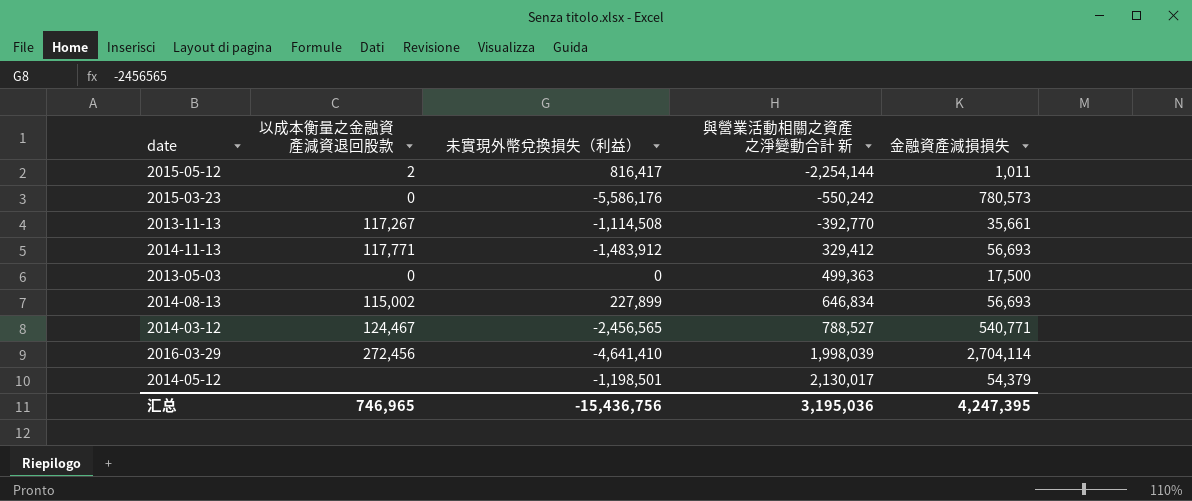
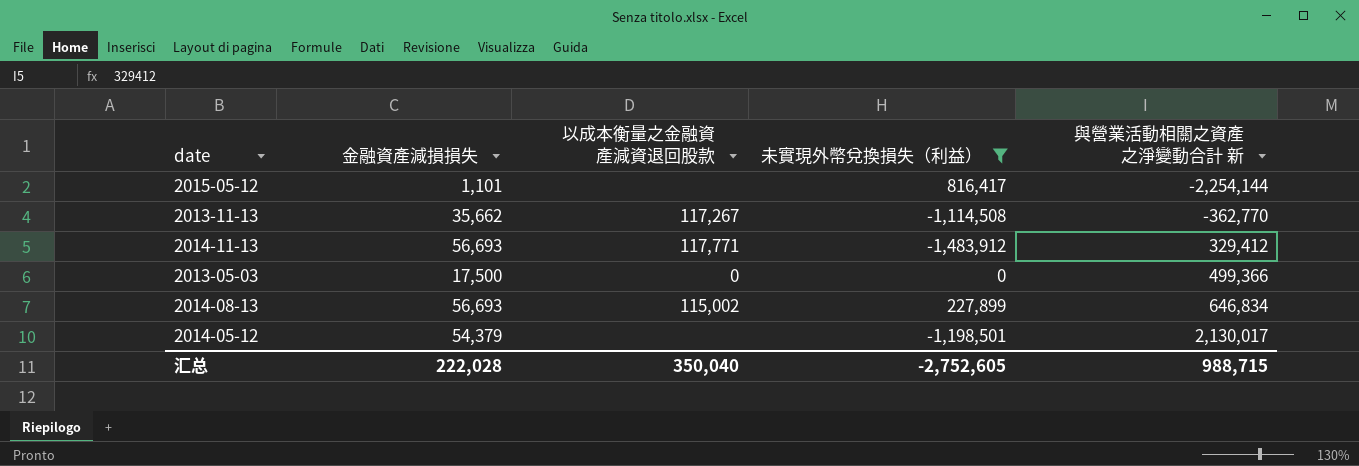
filter: none -> 未實現外幣兌換損失（利益） >= -1,483,912
column 金融資產減損損失 | position: 5 -> 2
2015-05-12 | 金融資產減損損失: 1,011 -> 1,101
2015-05-12 | 以成本衡量之金融資產減資退回股款: 2 -> none
2013-11-13 | 金融資產減損損失: 35,661 -> 35,662
2013-11-13 | 與營業活動相關之資產之淨變動合計 新: -392,770 -> -362,770
2013-05-03 | 與營業活動相關之資產之淨變動合計 新: 499,363 -> 499,366
汇总 | 金融資產減損損失: 4,247,395 -> 222,028
汇总 | 以成本衡量之金融資產減資退回股款: 746,965 -> 350,040
汇总 | 未實現外幣兌換損失（利益）: -15,436,756 -> -2,752,605
汇总 | 與營業活動相關之資產之淨變動合計 新: 3,195,036 -> 988,715

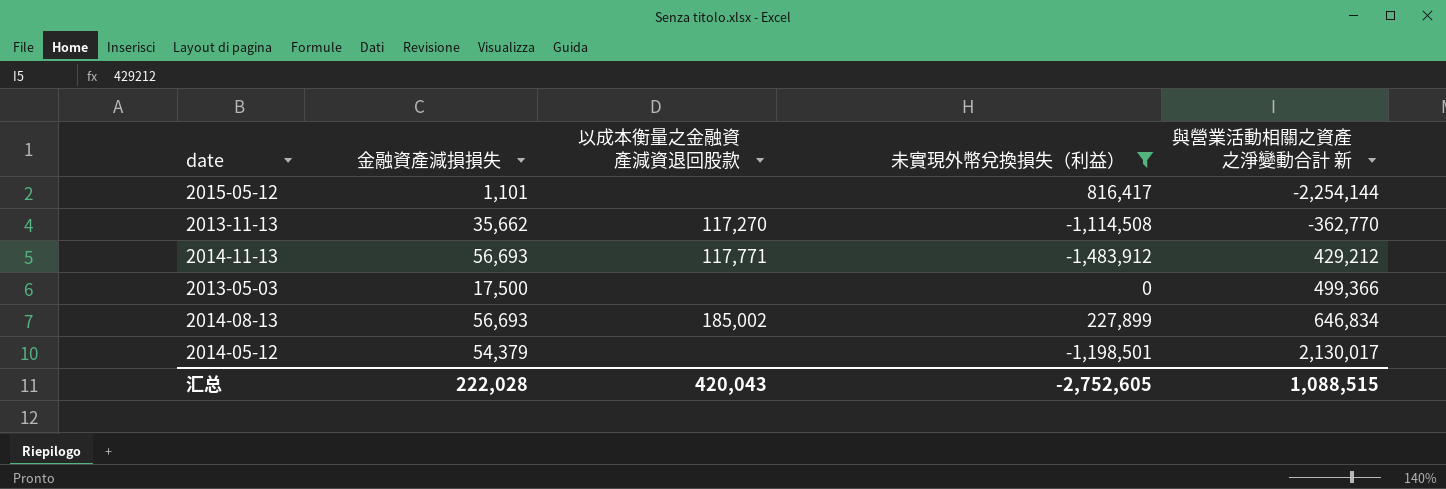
2013-11-13 | 以成本衡量之金融資產減資退回股款: 117,267 -> 117,270
2014-11-13 | 與營業活動相關之資產之淨變動合計 新: 329,412 -> 429,212
2013-05-03 | 以成本衡量之金融資產減資退回股款: 0 -> none
2014-08-13 | 以成本衡量之金融資產減資退回股款: 115,002 -> 185,002
汇总 | 以成本衡量之金融資產減資退回股款: 350,040 -> 420,043
汇总 | 與營業活動相關之資產之淨變動合計 新: 988,715 -> 1,088,515

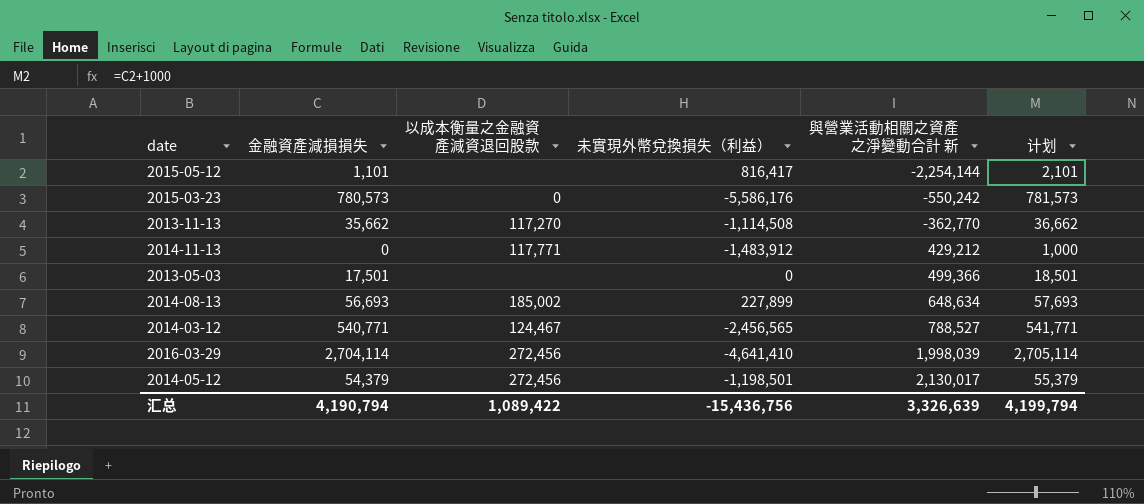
filter: 未實現外幣兌換損失（利益） >= -1,483,912 -> none
column 计划 | formula: none -> [金融資產減損損失] + 1000
2014-11-13 | 金融資產減損損失: 56,693 -> 0
2013-05-03 | 金融資產減損損失: 17,500 -> 17,501
2014-08-13 | 與營業活動相關之資產之淨變動合計 新: 646,834 -> 648,634
2014-05-12 | 以成本衡量之金融資產減資退回股款: none -> 272,456
汇总 | 金融資產減損損失: 222,028 -> 4,190,794
汇总 | 以成本衡量之金融資產減資退回股款: 420,043 -> 1,089,422
汇总 | 未實現外幣兌換損失（利益）: -2,752,605 -> -15,436,756
汇总 | 與營業活動相關之資產之淨變動合計 新: 1,088,515 -> 3,326,639

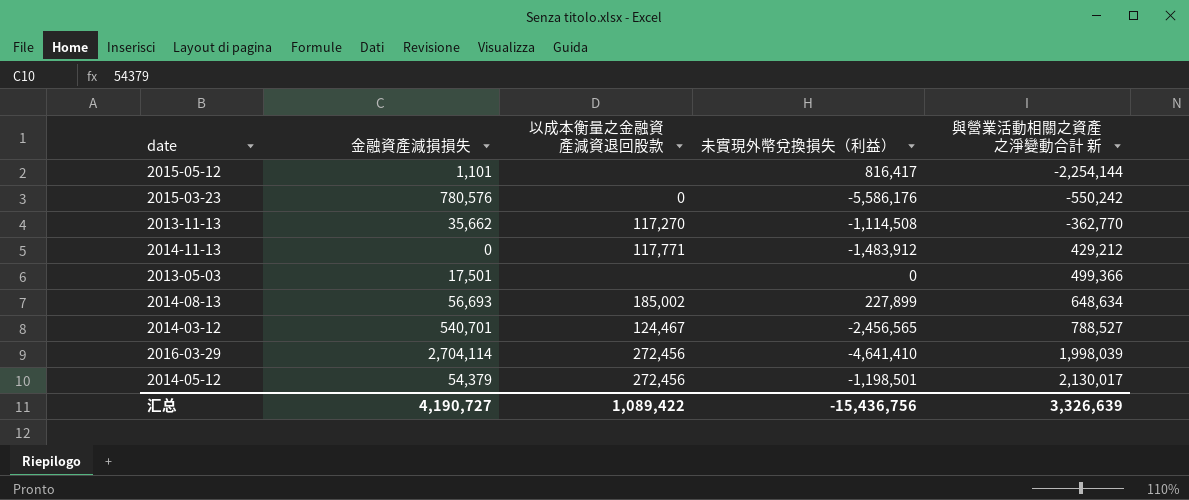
column 计划 | formula: [金融資產減損損失] + 1000 -> none
2015-03-23 | 金融資產減損損失: 780,573 -> 780,576
2014-03-12 | 金融資產減損損失: 540,771 -> 540,701
汇总 | 金融資產減損損失: 4,190,794 -> 4,190,727

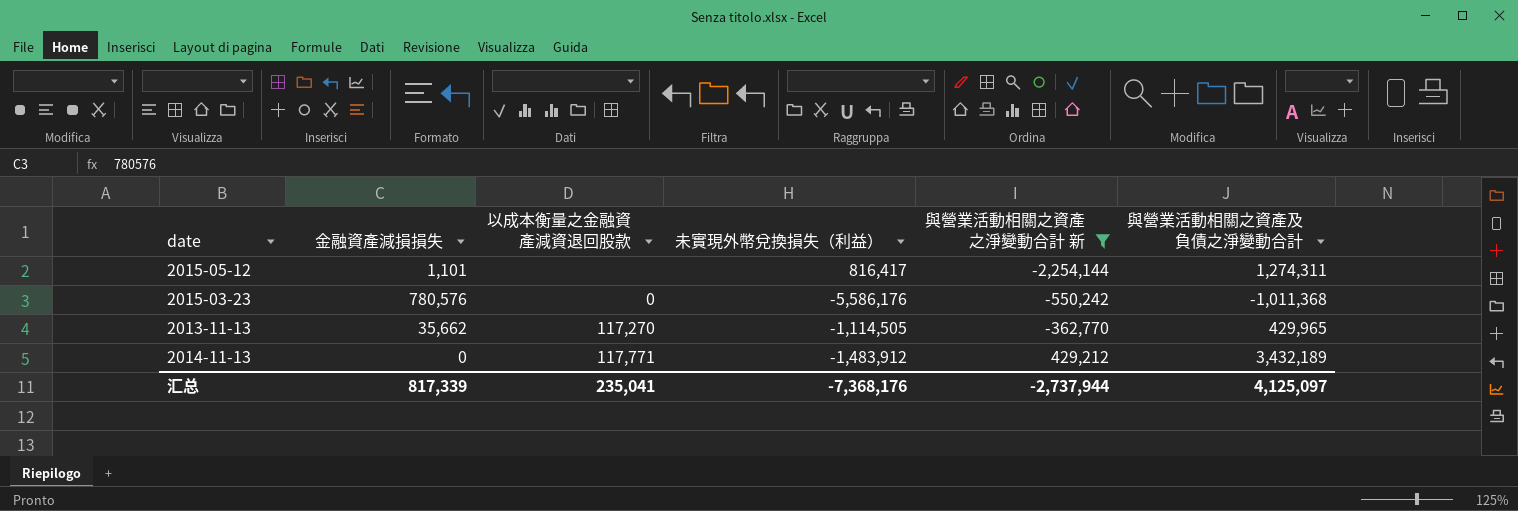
filter: none -> 與營業活動相關之資產之淨變動合計 新 <= 429,212
column 與營業活動相關之資產及負債之淨變動合計 | position: none -> 6
2013-11-13 | 未實現外幣兌換損失（利益）: -1,114,508 -> -1,114,505
汇总 | 金融資產減損損失: 4,190,727 -> 817,339
汇总 | 以成本衡量之金融資產減資退回股款: 1,089,422 -> 235,041
汇总 | 未實現外幣兌換損失（利益）: -15,436,756 -> -7,368,176
汇总 | 與營業活動相關之資產之淨變動合計 新: 3,326,639 -> -2,737,944

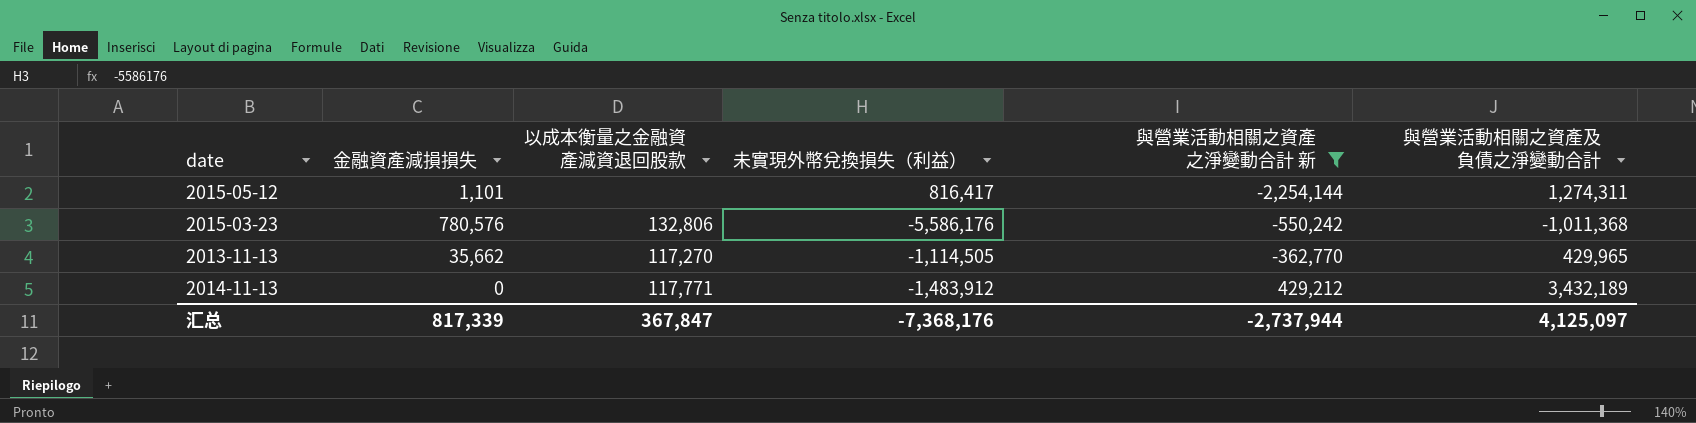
2015-03-23 | 以成本衡量之金融資產減資退回股款: 0 -> 132,806
汇总 | 以成本衡量之金融資產減資退回股款: 235,041 -> 367,847

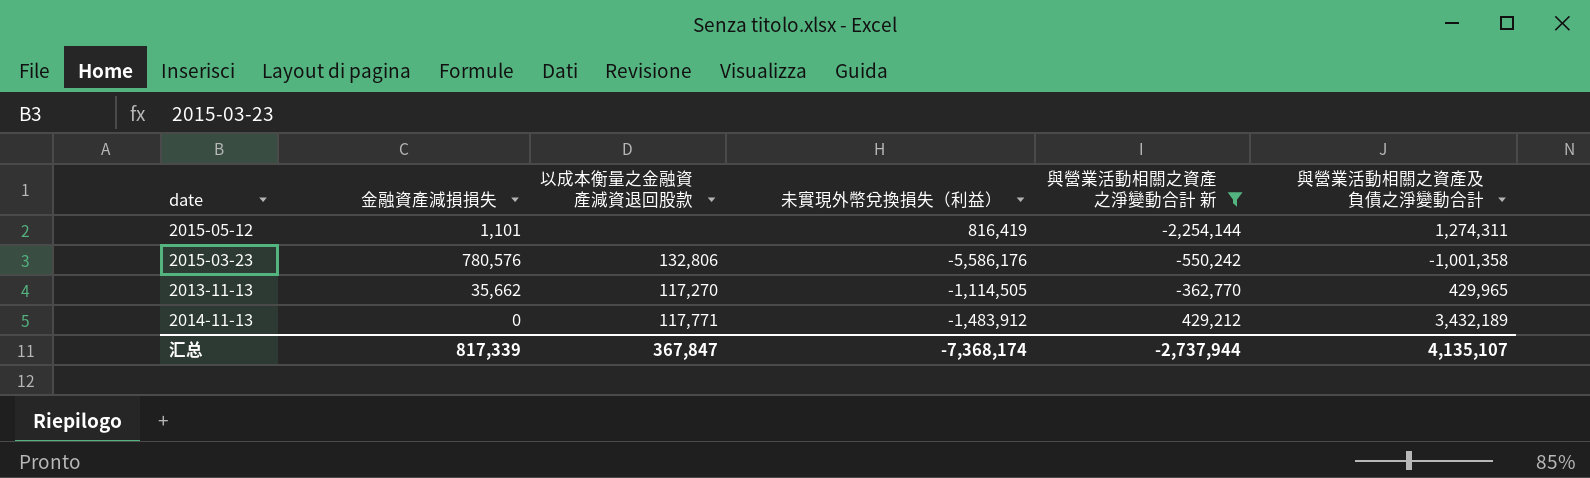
2015-05-12 | 未實現外幣兌換損失（利益）: 816,417 -> 816,419
2015-03-23 | 與營業活動相關之資產及負債之淨變動合計: -1,011,368 -> -1,001,358
汇总 | 未實現外幣兌換損失（利益）: -7,368,176 -> -7,368,174
汇总 | 與營業活動相關之資產及負債之淨變動合計: 4,125,097 -> 4,135,107

